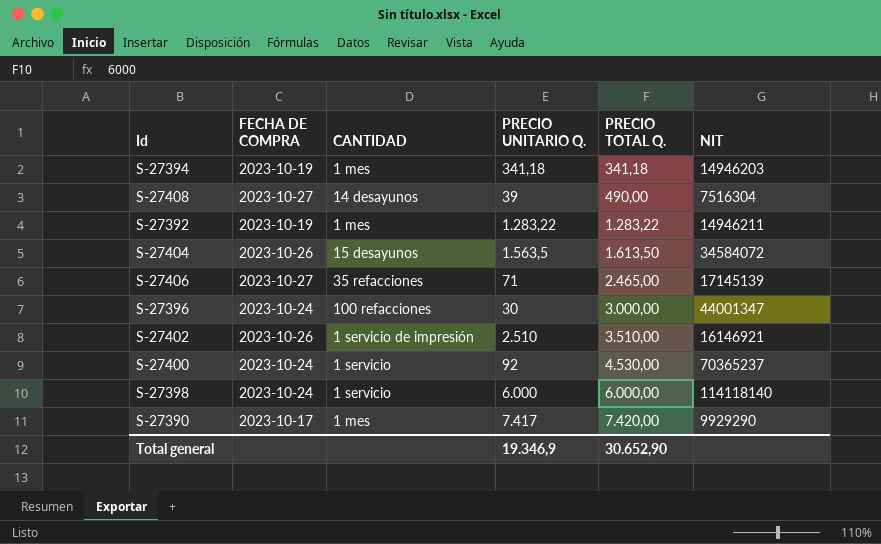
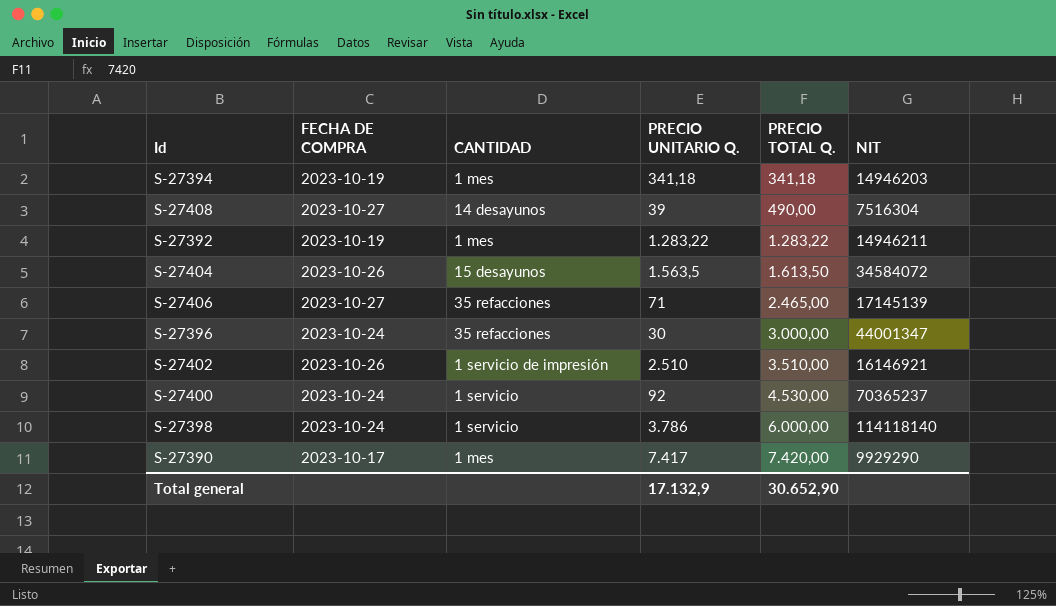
S-27396 | CANTIDAD: 100 refacciones -> 35 refacciones
S-27398 | PRECIO UNITARIO Q.: 6.000 -> 3.786
Total general | PRECIO UNITARIO Q.: 19.346,9 -> 17.132,9

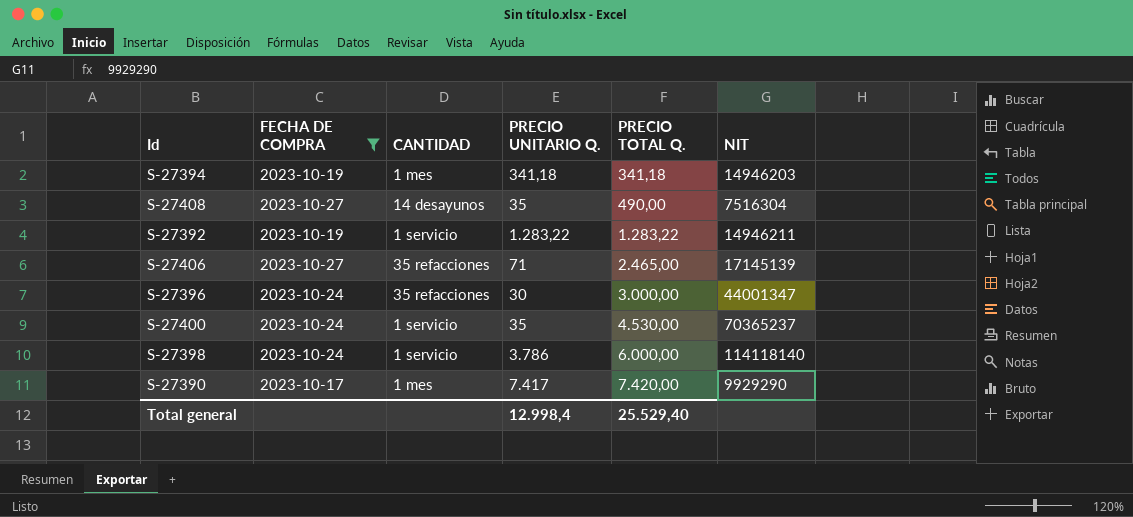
filter: none -> FECHA DE COMPRA != 2023-10-26
S-27408 | PRECIO UNITARIO Q.: 39 -> 35
S-27392 | CANTIDAD: 1 mes -> 1 servicio
S-27400 | PRECIO UNITARIO Q.: 92 -> 35
Total general | PRECIO UNITARIO Q.: 17.132,9 -> 12.998,4
Total general | PRECIO TOTAL Q.: 30.652,90 -> 25.529,40

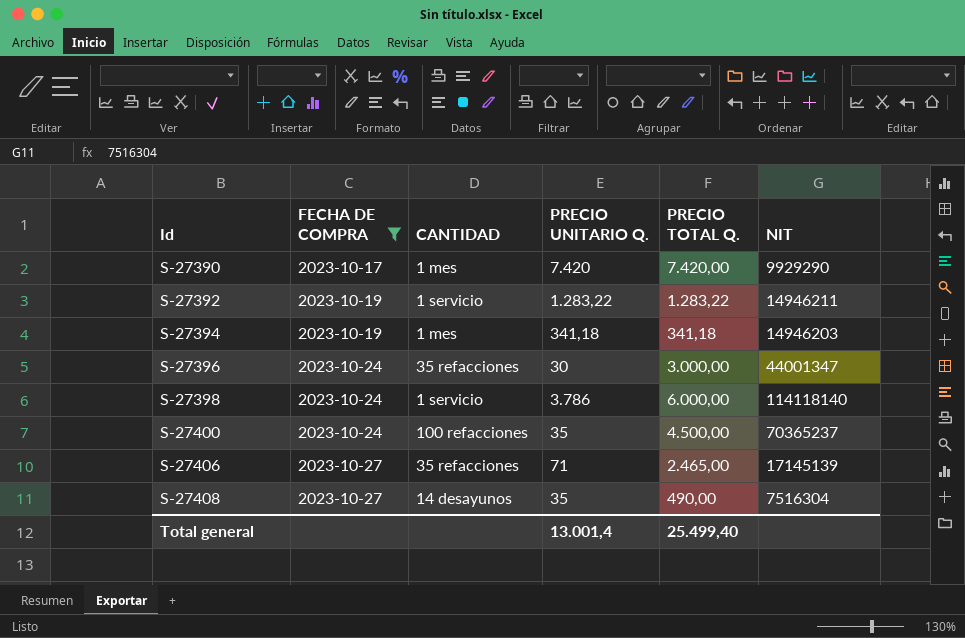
row order: PRECIO TOTAL Q. ascending -> Id ascending
S-27390 | PRECIO UNITARIO Q.: 7.417 -> 7.420
S-27400 | CANTIDAD: 1 servicio -> 100 refacciones
S-27400 | PRECIO TOTAL Q.: 4.530,00 -> 4.500,00
Total general | PRECIO UNITARIO Q.: 12.998,4 -> 13.001,4
Total general | PRECIO TOTAL Q.: 25.529,40 -> 25.499,40

